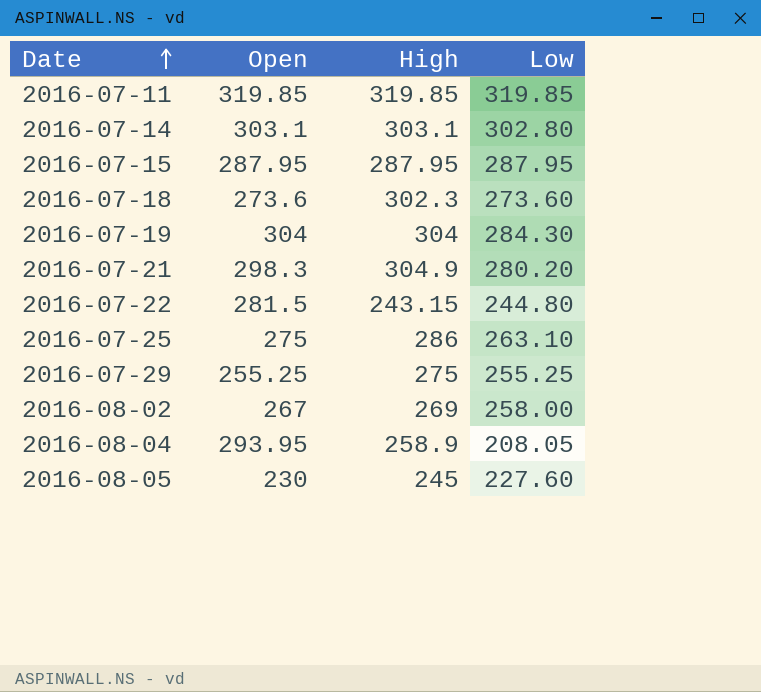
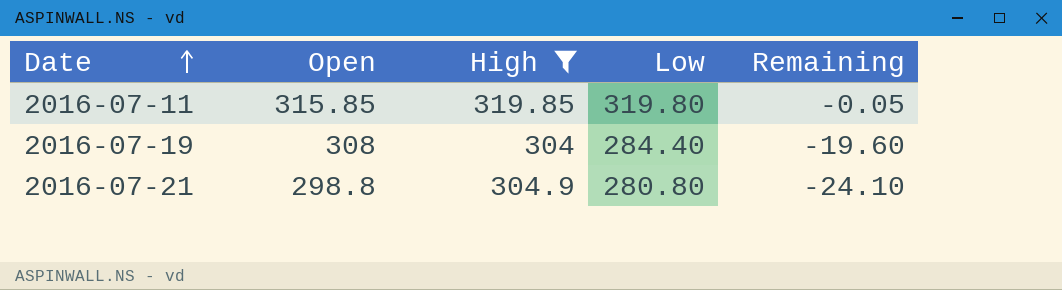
filter: none -> High >= 304
column Remaining | formula: none -> [Low] - [High]
2016-07-11 | Open: 319.85 -> 315.85
2016-07-11 | Low: 319.85 -> 319.80
2016-07-19 | Open: 304 -> 308
2016-07-19 | Low: 284.30 -> 284.40
2016-07-21 | Open: 298.3 -> 298.8
2016-07-21 | Low: 280.20 -> 280.80

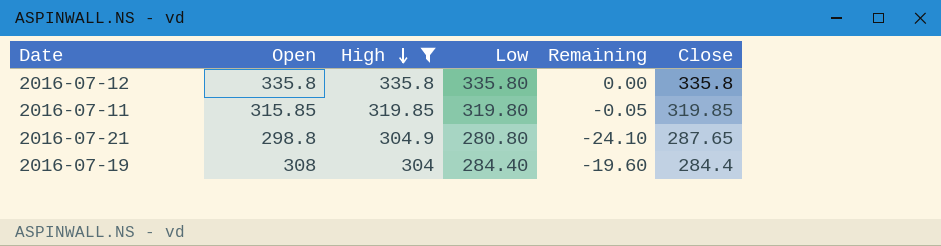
row order: Date ascending -> High descending
column Close | position: none -> 6
row 2016-07-12: none -> 335.8 | 335.8 | 335.80 | 0.00 | 335.8

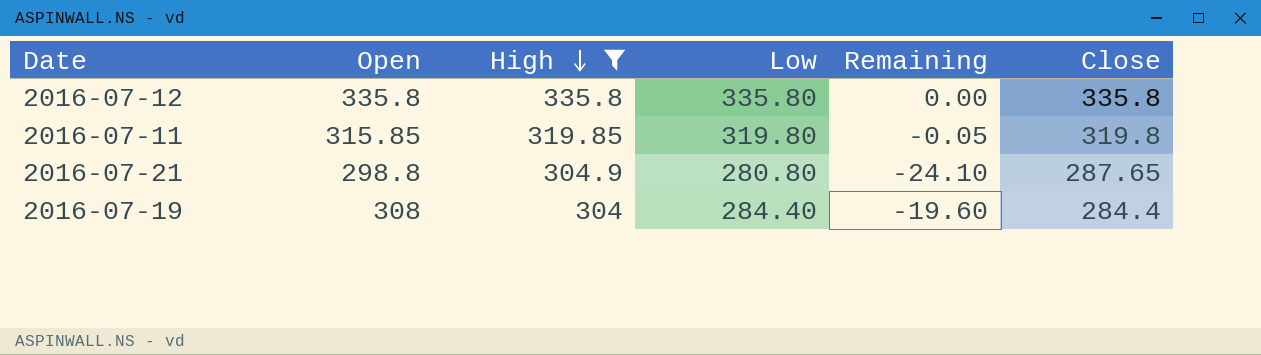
2016-07-11 | Close: 319.85 -> 319.8

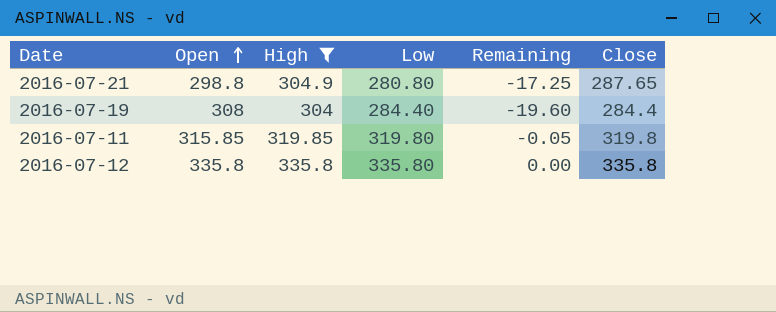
row order: High descending -> Open ascending
column Remaining | formula: [Low] - [High] -> [Close] - [High]

